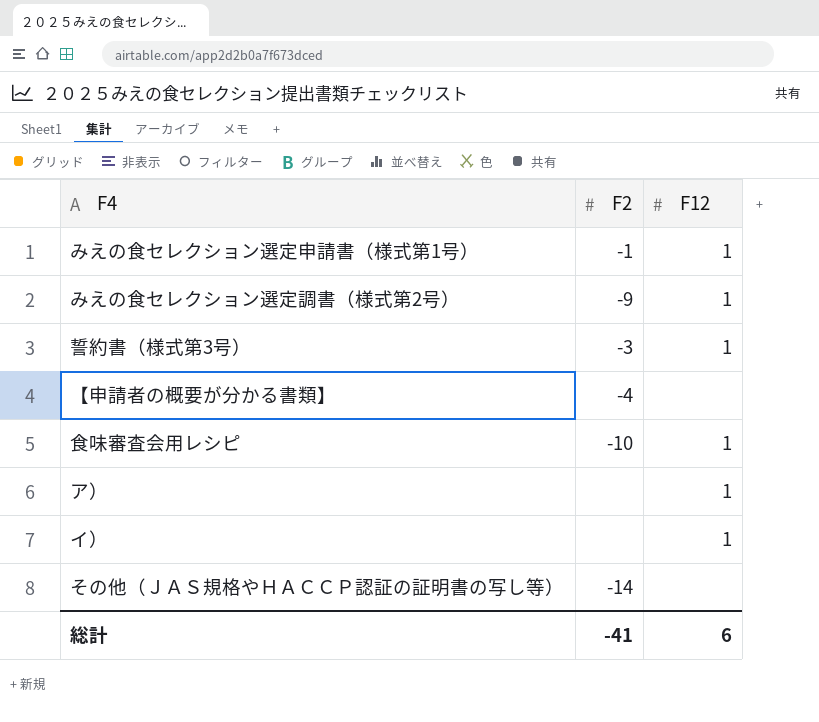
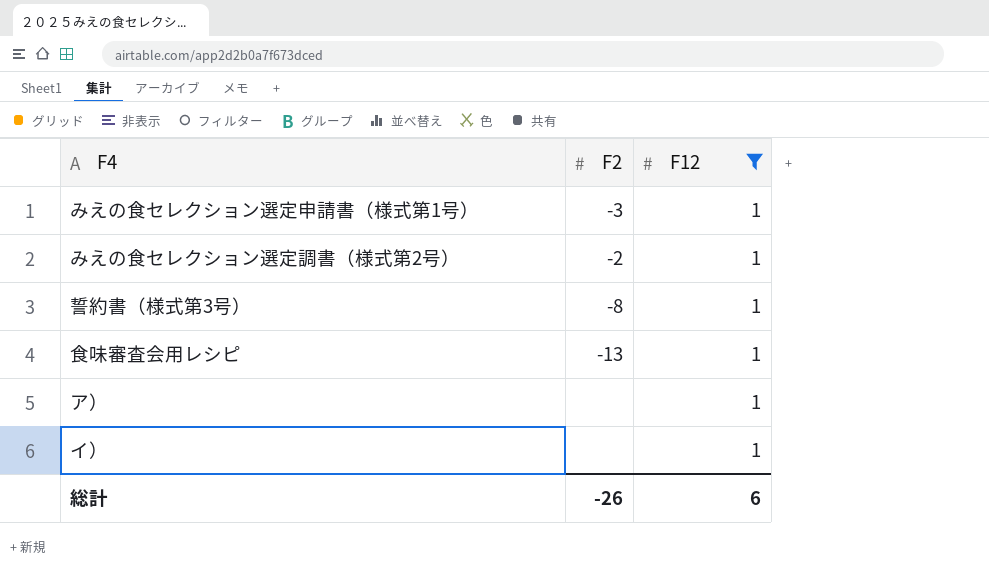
filter: none -> F12 = 1
みえの食セレクション選定申請書（様式第1号） | F2: -1 -> -3
みえの食セレクション選定調書（様式第2号） | F2: -9 -> -2
誓約書（様式第3号） | F2: -3 -> -8
食味審査会用レシピ | F2: -10 -> -13
総計 | F2: -41 -> -26

